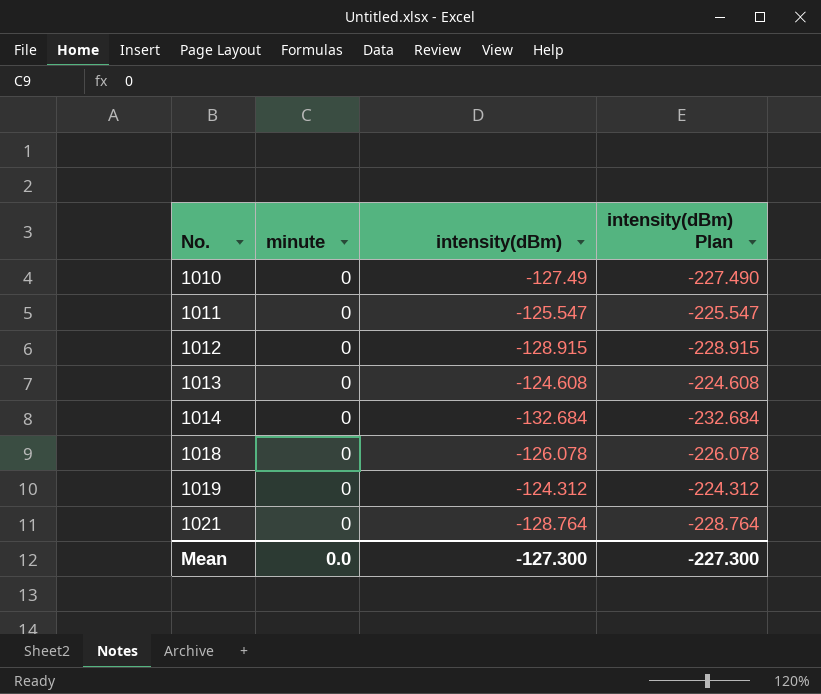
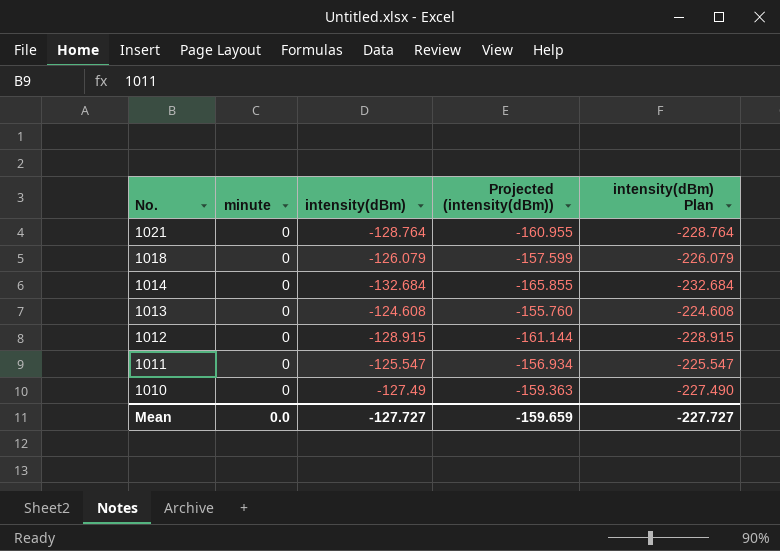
row order: No. ascending -> No. descending
column Projected (intensity(dBm)) | formula: none -> [intensity(dBm)] * 1.25
row 1019: 0 | -124.312 | -224.312 -> none
1018 | intensity(dBm): -126.078 -> -126.079
1018 | intensity(dBm) Plan: -226.078 -> -226.079
Mean | intensity(dBm): -127.300 -> -127.727
Mean | intensity(dBm) Plan: -227.300 -> -227.727

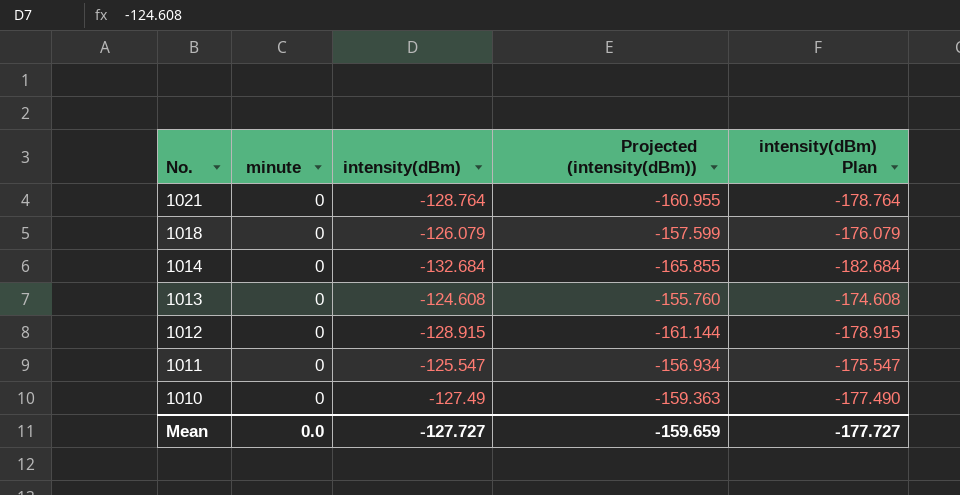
column intensity(dBm) Plan | formula: [intensity(dBm)] - 100 -> [intensity(dBm)] - 50
Mean | intensity(dBm) Plan: -227.727 -> -177.727

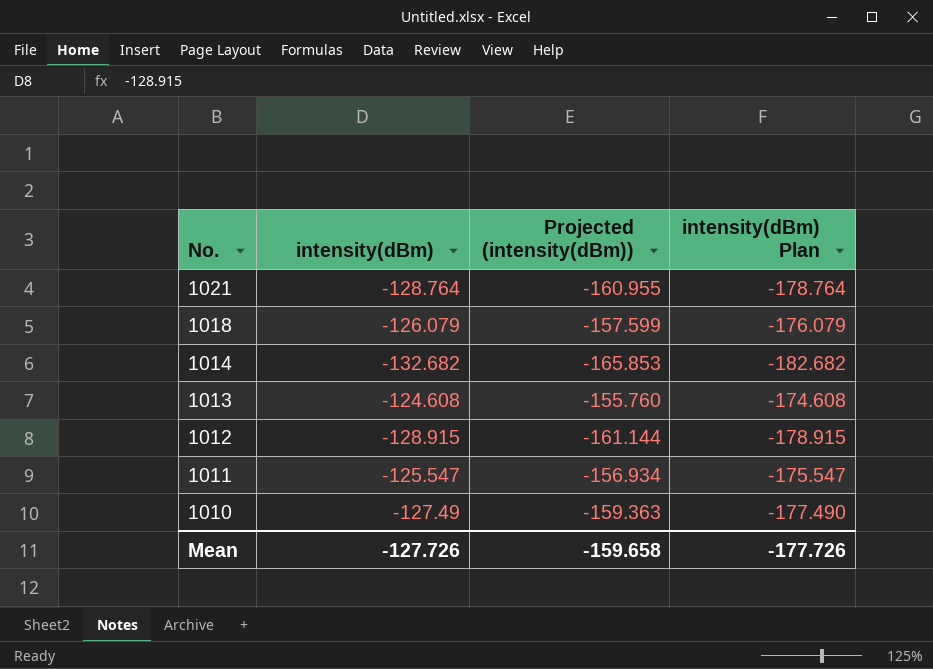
column minute | position: 2 -> none
1014 | intensity(dBm): -132.684 -> -132.682
1014 | Projected (intensity(dBm)): -165.855 -> -165.853
1014 | intensity(dBm) Plan: -182.684 -> -182.682
Mean | intensity(dBm): -127.727 -> -127.726
Mean | Projected (intensity(dBm)): -159.659 -> -159.658
Mean | intensity(dBm) Plan: -177.727 -> -177.726

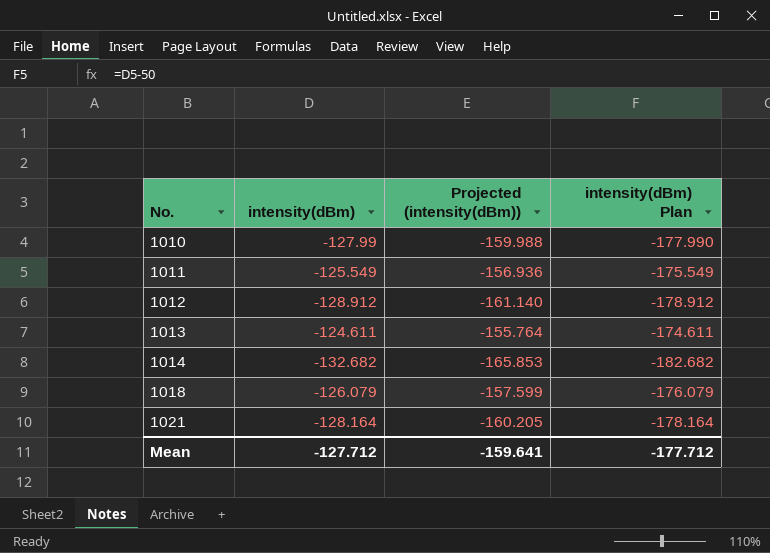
row order: No. descending -> No. ascending
1010 | intensity(dBm): -127.49 -> -127.99
1010 | Projected (intensity(dBm)): -159.363 -> -159.988
1010 | intensity(dBm) Plan: -177.490 -> -177.990
1011 | intensity(dBm): -125.547 -> -125.549
1011 | Projected (intensity(dBm)): -156.934 -> -156.936
1011 | intensity(dBm) Plan: -175.547 -> -175.549
1012 | intensity(dBm): -128.915 -> -128.912
1012 | Projected (intensity(dBm)): -161.144 -> -161.140
1012 | intensity(dBm) Plan: -178.915 -> -178.912
1013 | intensity(dBm): -124.608 -> -124.611
1013 | Projected (intensity(dBm)): -155.760 -> -155.764
1013 | intensity(dBm) Plan: -174.608 -> -174.611
1021 | intensity(dBm): -128.764 -> -128.164
1021 | Projected (intensity(dBm)): -160.955 -> -160.205
1021 | intensity(dBm) Plan: -178.764 -> -178.164
Mean | intensity(dBm): -127.726 -> -127.712
Mean | Projected (intensity(dBm)): -159.658 -> -159.641
Mean | intensity(dBm) Plan: -177.726 -> -177.712

